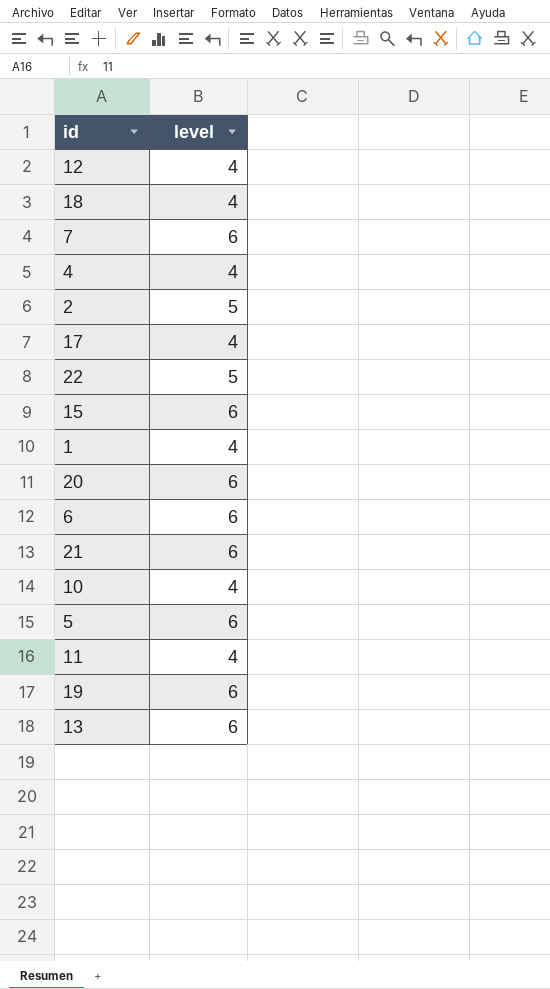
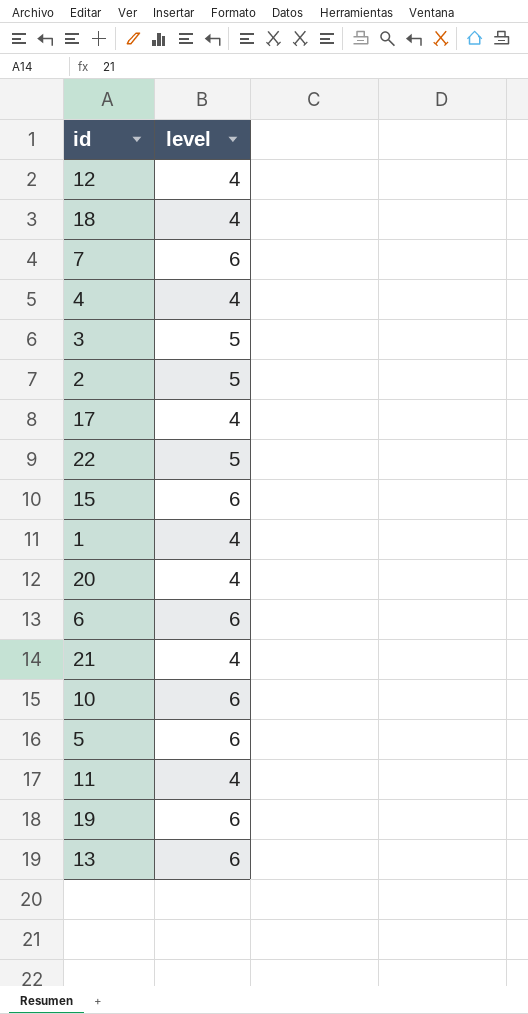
row 3: none -> 5
20 | level: 6 -> 4
21 | level: 6 -> 4
10 | level: 4 -> 6

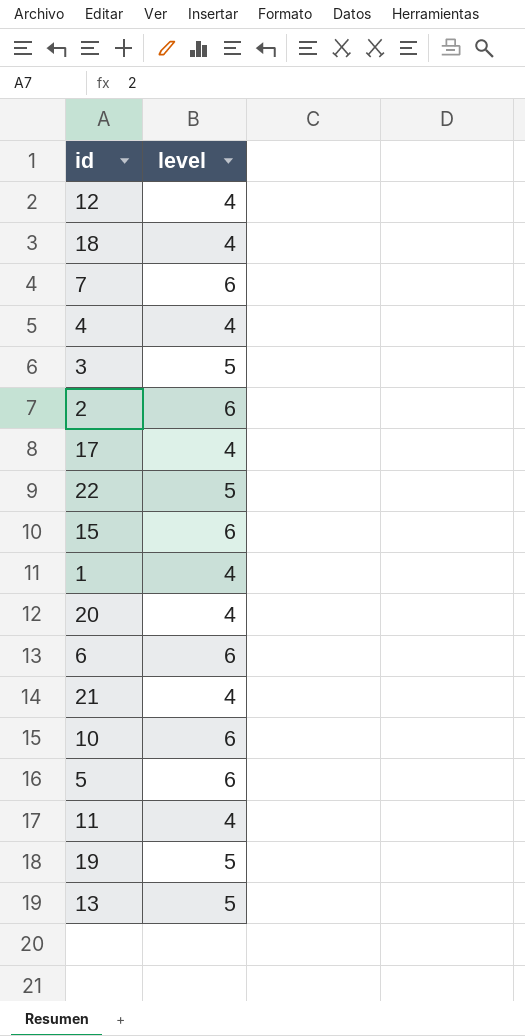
2 | level: 5 -> 6
19 | level: 6 -> 5
13 | level: 6 -> 5

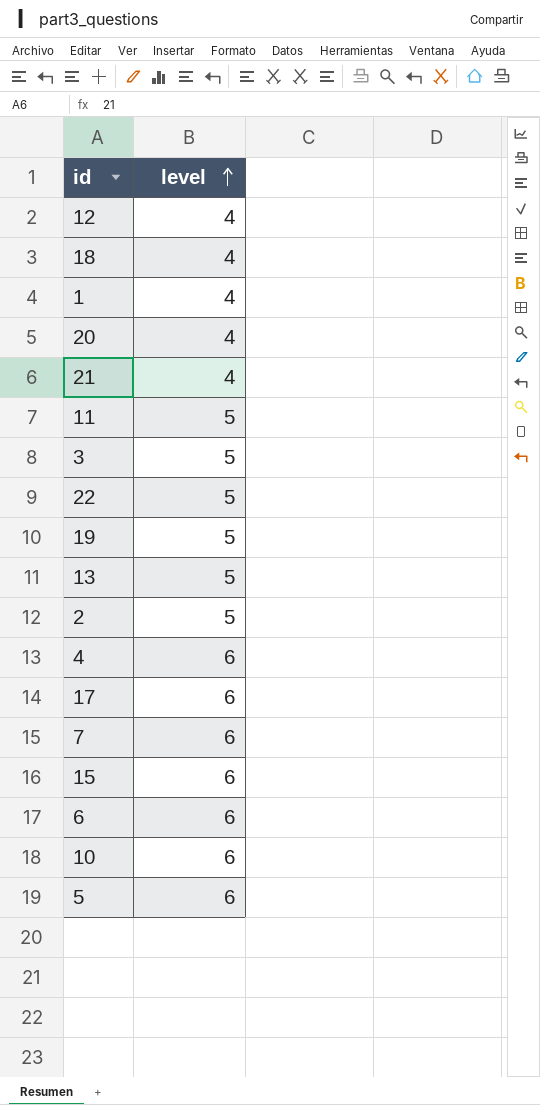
row order: none -> level ascending
11 | level: 4 -> 5
2 | level: 6 -> 5
4 | level: 4 -> 6
17 | level: 4 -> 6

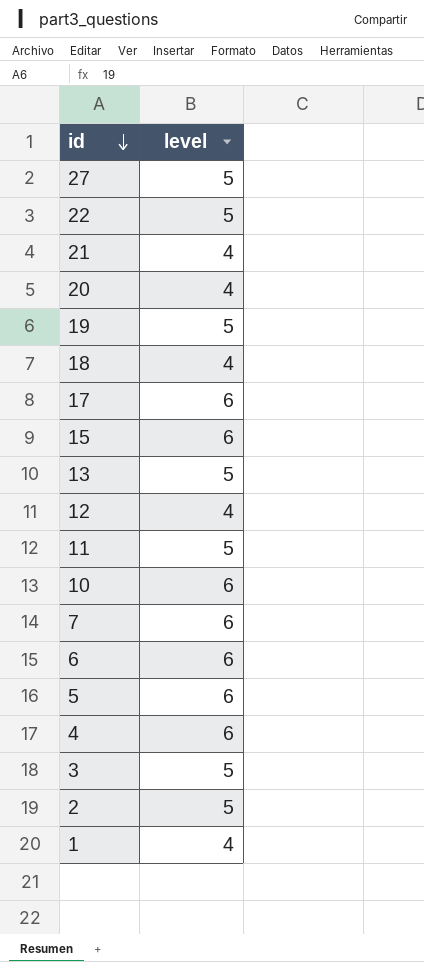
row order: level ascending -> id descending
row 27: none -> 5

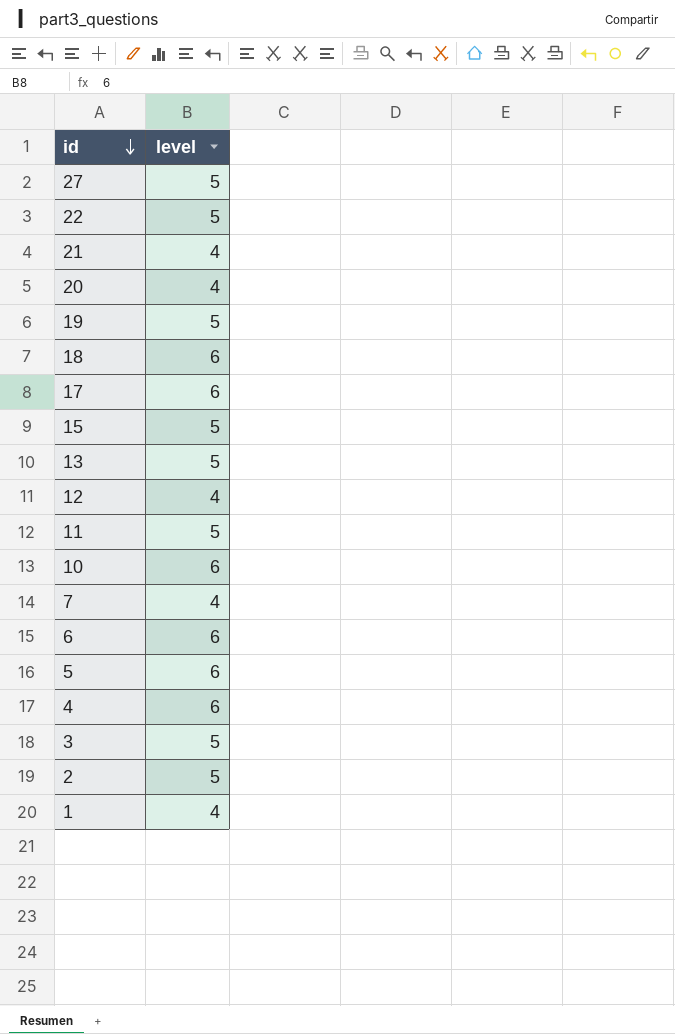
18 | level: 4 -> 6
15 | level: 6 -> 5
7 | level: 6 -> 4

